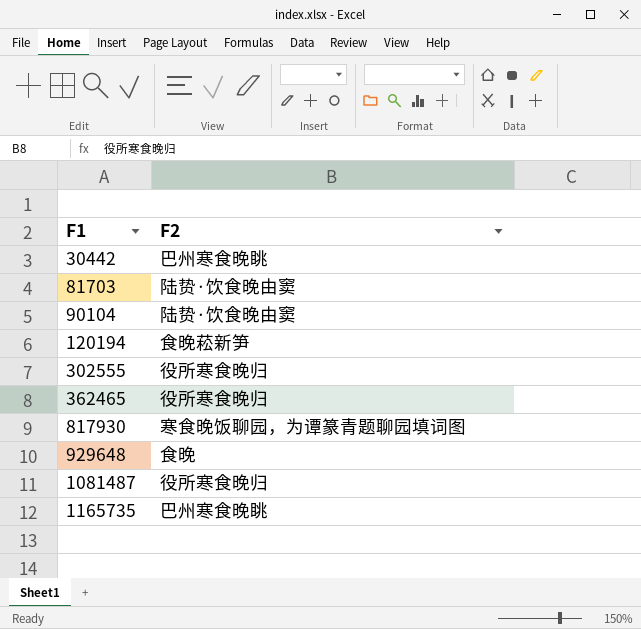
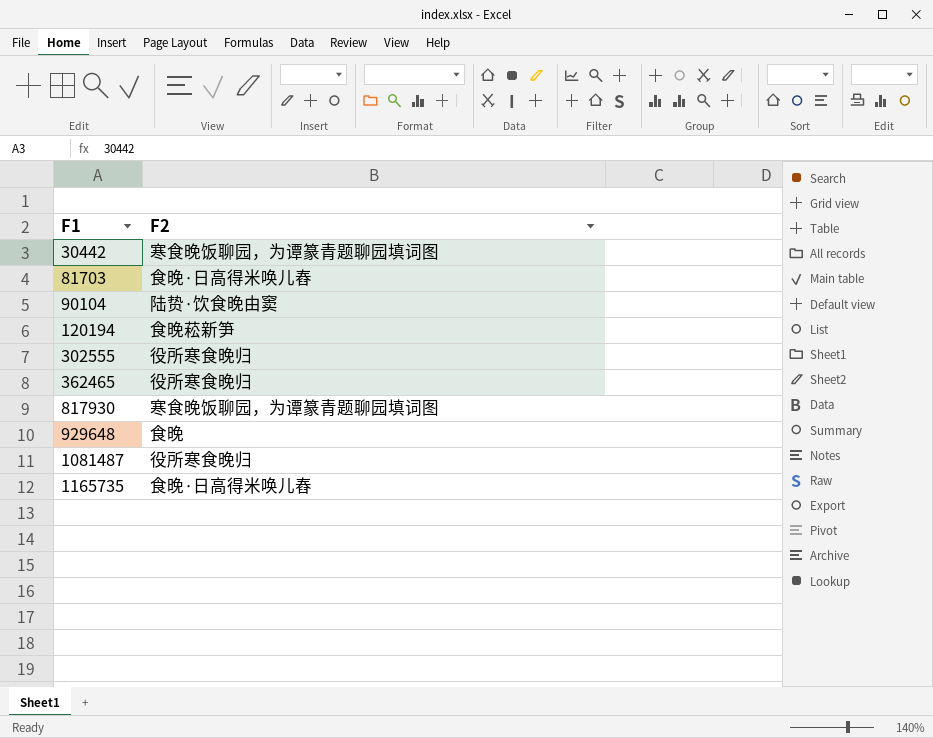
30442 | F2: 巴州寒食晚眺 -> 寒食晚饭聊园，为谭篆青题聊园填词图
81703 | F2: 陆贽·饮食晚由窦 -> 食晚·日高得米唤儿舂
1165735 | F2: 巴州寒食晚眺 -> 食晚·日高得米唤儿舂

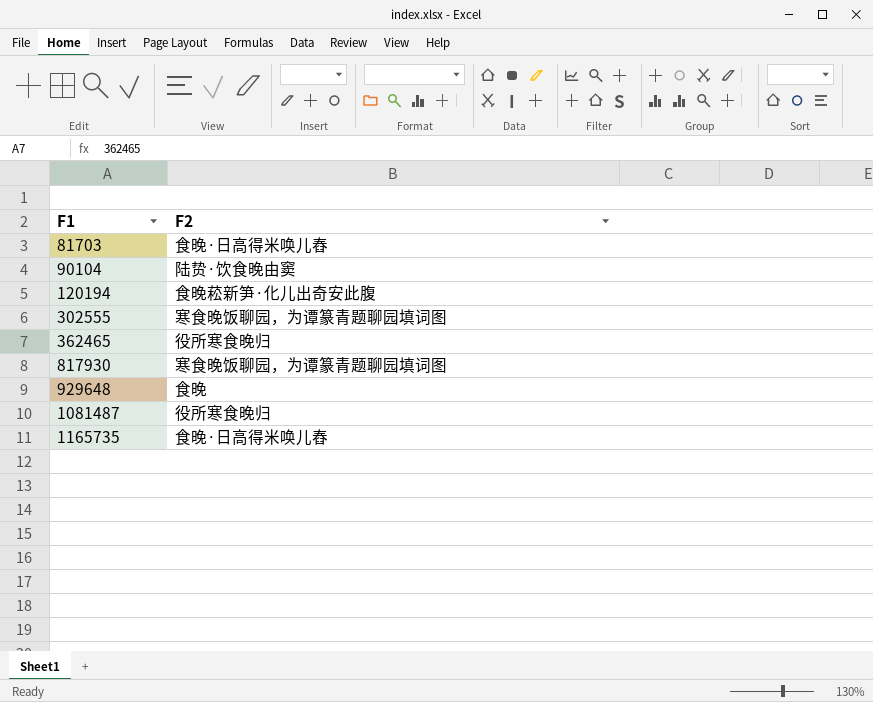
row 30442: 寒食晚饭聊园，为谭篆青题聊园填词图 -> none
120194 | F2: 食晚菘新笋 -> 食晚菘新笋·化儿出奇安此腹
302555 | F2: 役所寒食晚归 -> 寒食晚饭聊园，为谭篆青题聊园填词图

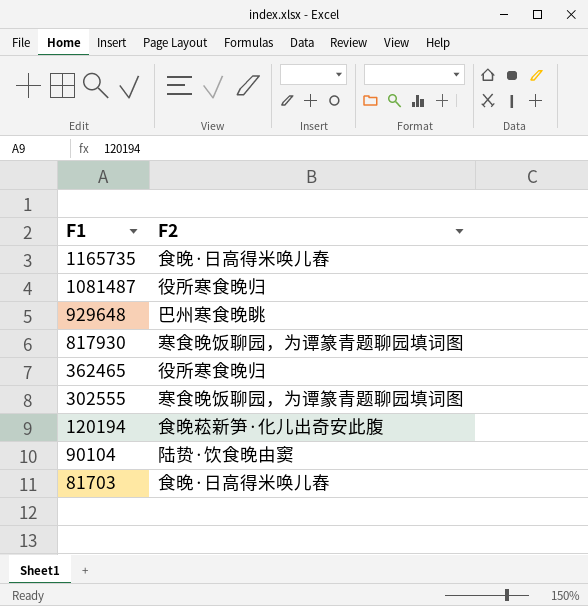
row order: F1 ascending -> F1 descending
929648 | F2: 食晚 -> 巴州寒食晚眺

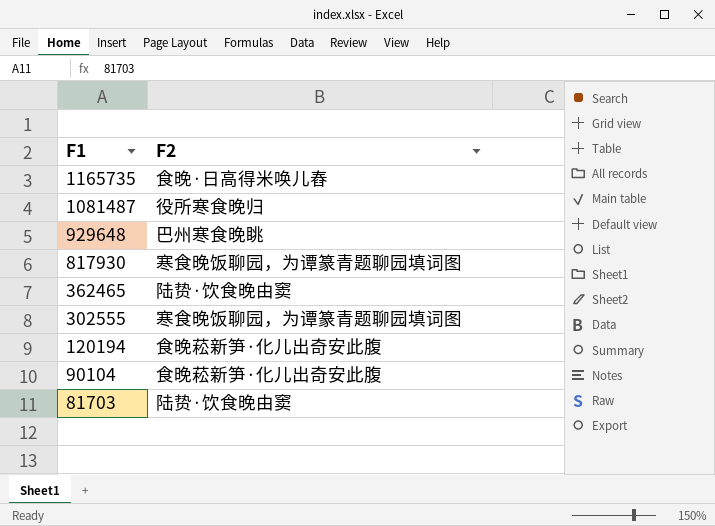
362465 | F2: 役所寒食晚归 -> 陆贽·饮食晚由窦
90104 | F2: 陆贽·饮食晚由窦 -> 食晚菘新笋·化儿出奇安此腹
81703 | F2: 食晚·日高得米唤儿舂 -> 陆贽·饮食晚由窦

